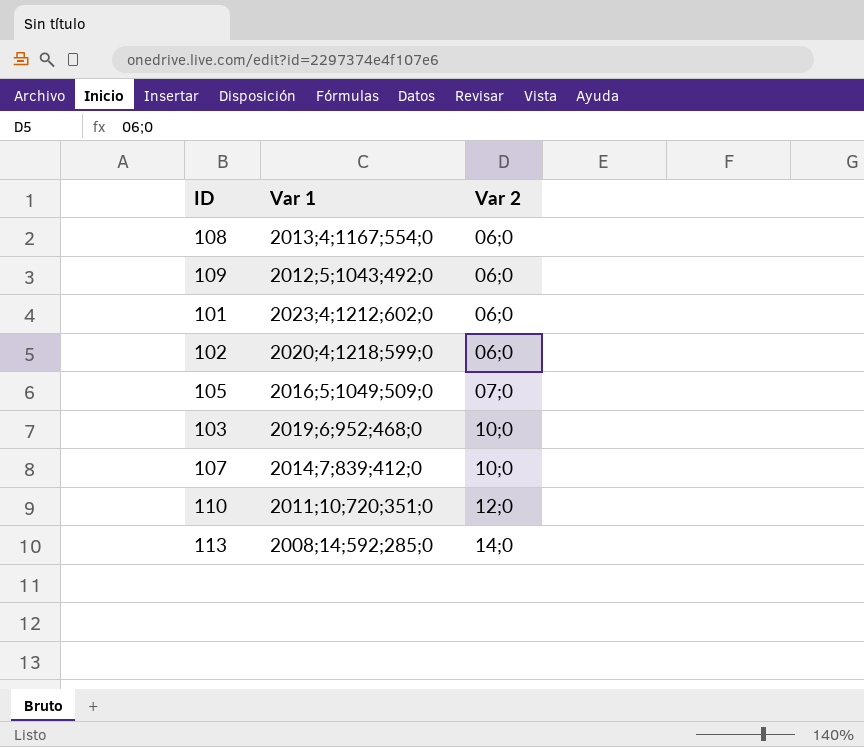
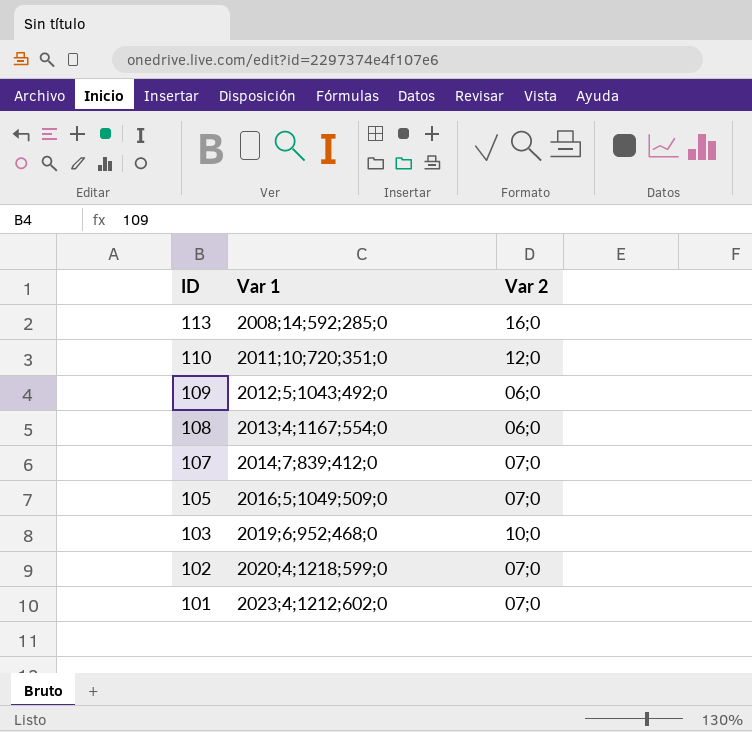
row order: Var 2 ascending -> ID descending
113 | Var 2: 14;0 -> 16;0
107 | Var 2: 10;0 -> 07;0
102 | Var 2: 06;0 -> 07;0
101 | Var 2: 06;0 -> 07;0

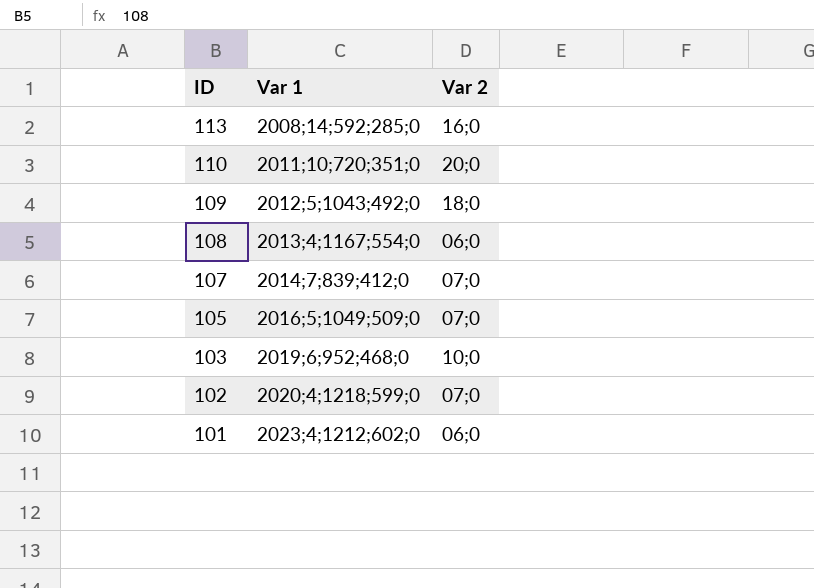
110 | Var 2: 12;0 -> 20;0
109 | Var 2: 06;0 -> 18;0
101 | Var 2: 07;0 -> 06;0

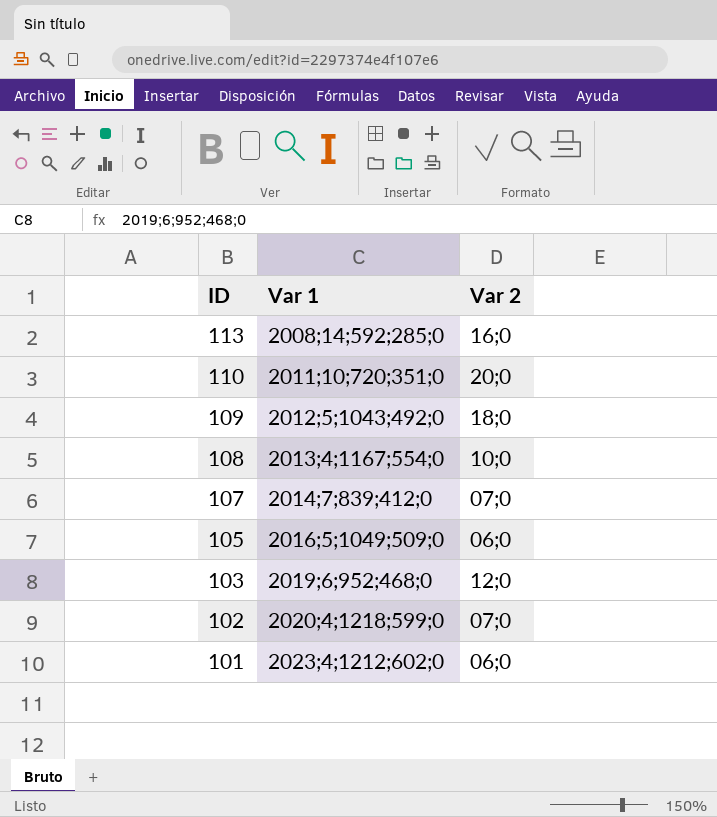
108 | Var 2: 06;0 -> 10;0
105 | Var 2: 07;0 -> 06;0
103 | Var 2: 10;0 -> 12;0

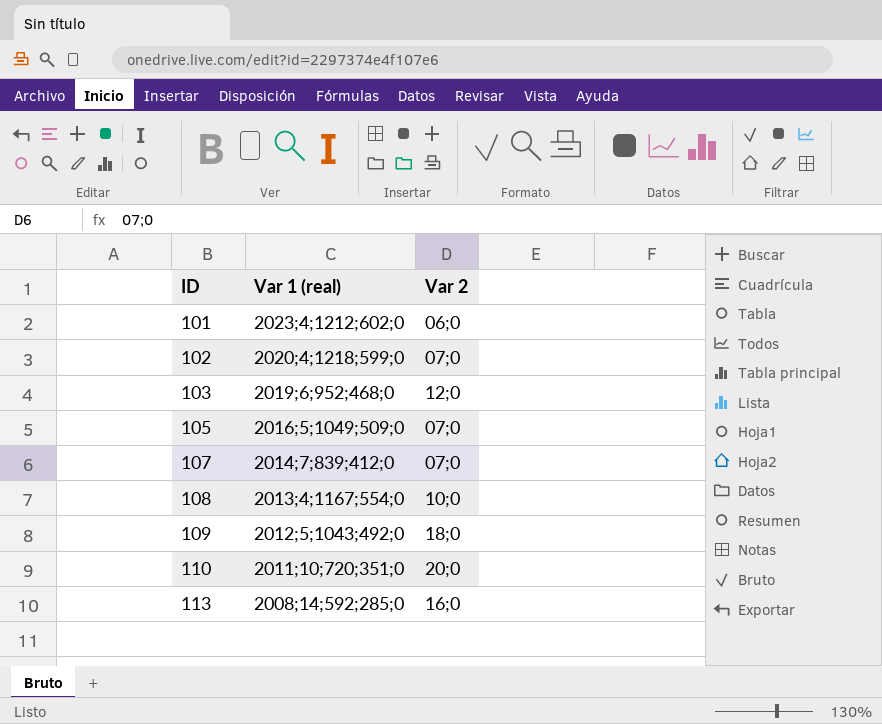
row order: ID descending -> ID ascending
column name: Var 1 -> Var 1 (real)
105 | Var 2: 06;0 -> 07;0

